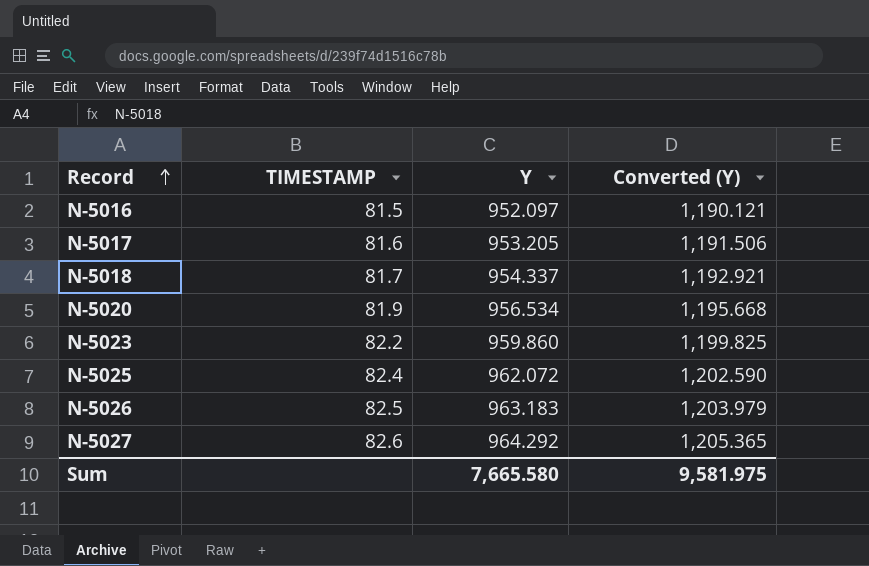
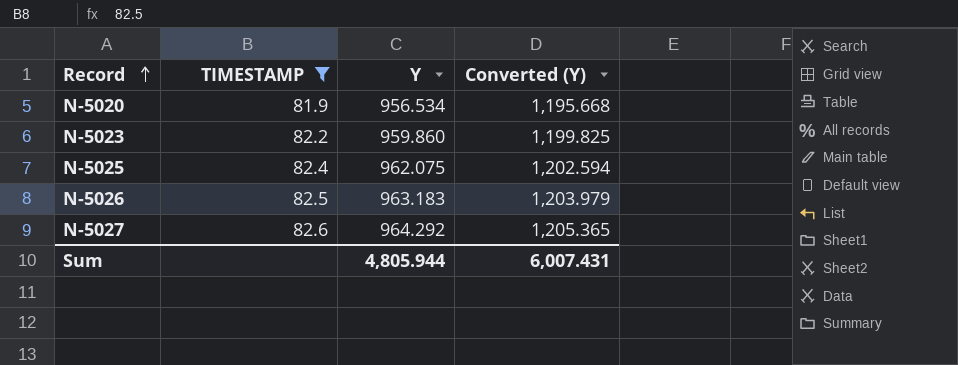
filter: none -> TIMESTAMP >= 81.9
N-5025 | Y: 962.072 -> 962.075
N-5025 | Converted (Y): 1,202.590 -> 1,202.594
Sum | Y: 7,665.580 -> 4,805.944
Sum | Converted (Y): 9,581.975 -> 6,007.431

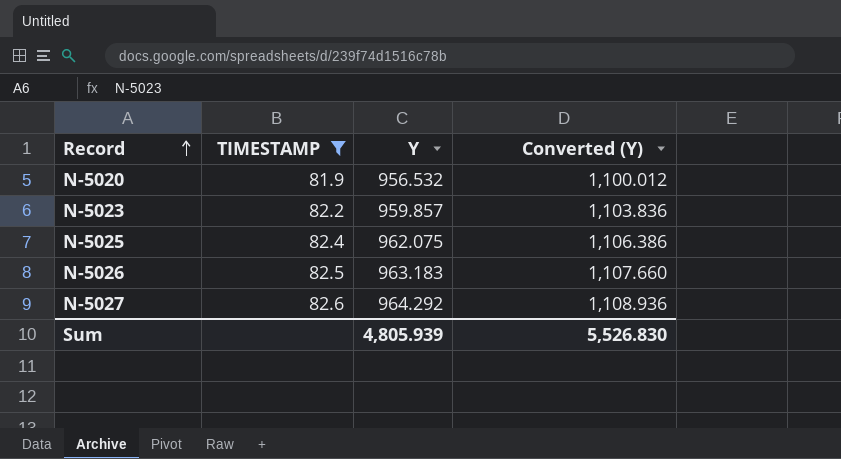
column Converted (Y) | formula: [Y] * 1.25 -> [Y] * 1.15
N-5020 | Y: 956.534 -> 956.532
N-5023 | Y: 959.860 -> 959.857
Sum | Y: 4,805.944 -> 4,805.939
Sum | Converted (Y): 6,007.431 -> 5,526.830

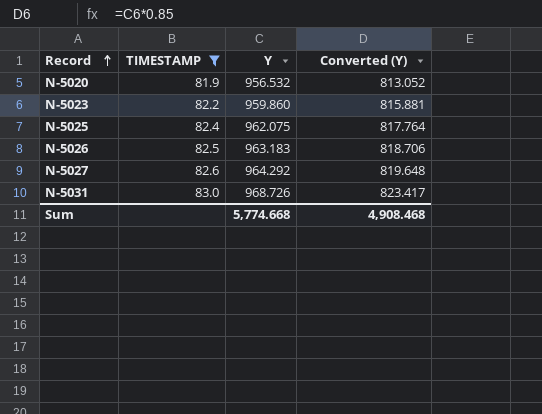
column Converted (Y) | formula: [Y] * 1.15 -> [Y] * 0.85
N-5023 | Y: 959.857 -> 959.860
row N-5031: none -> 83.0 | 968.726 | 823.417
Sum | Y: 4,805.939 -> 5,774.668
Sum | Converted (Y): 5,526.830 -> 4,908.468

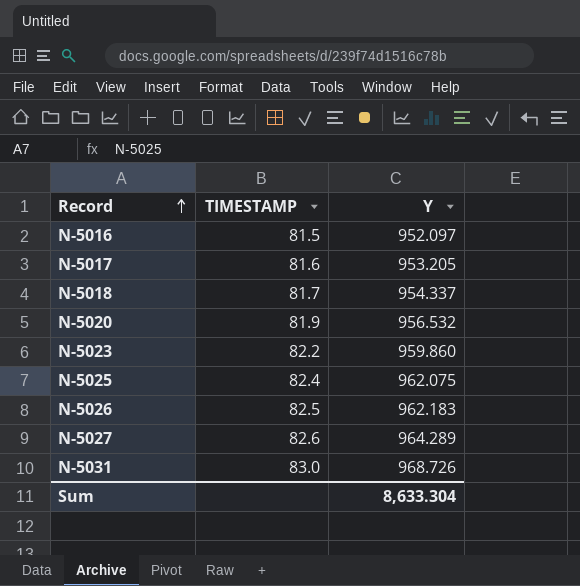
filter: TIMESTAMP >= 81.9 -> none
column Converted (Y) | formula: [Y] * 0.85 -> none
N-5026 | Y: 963.183 -> 962.183
N-5027 | Y: 964.292 -> 964.289
Sum | Y: 5,774.668 -> 8,633.304

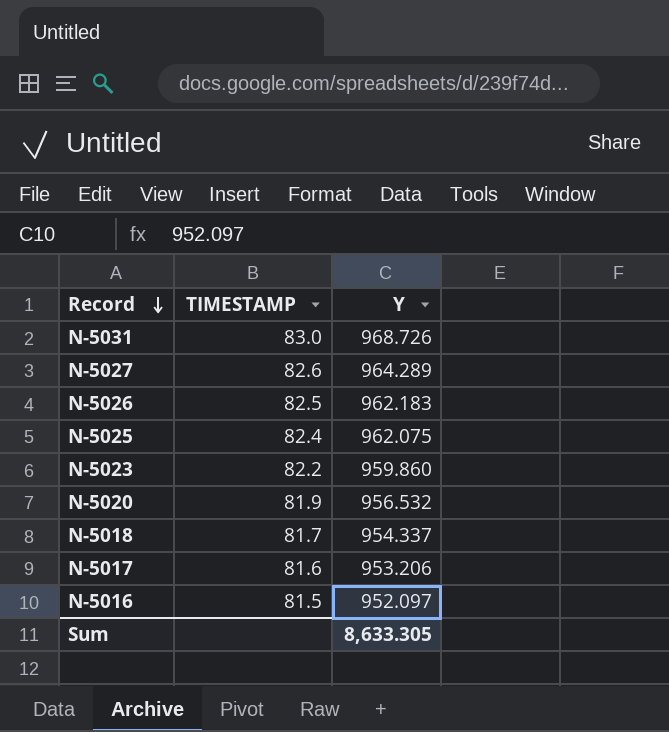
row order: Record ascending -> Record descending
N-5017 | Y: 953.205 -> 953.206
Sum | Y: 8,633.304 -> 8,633.305

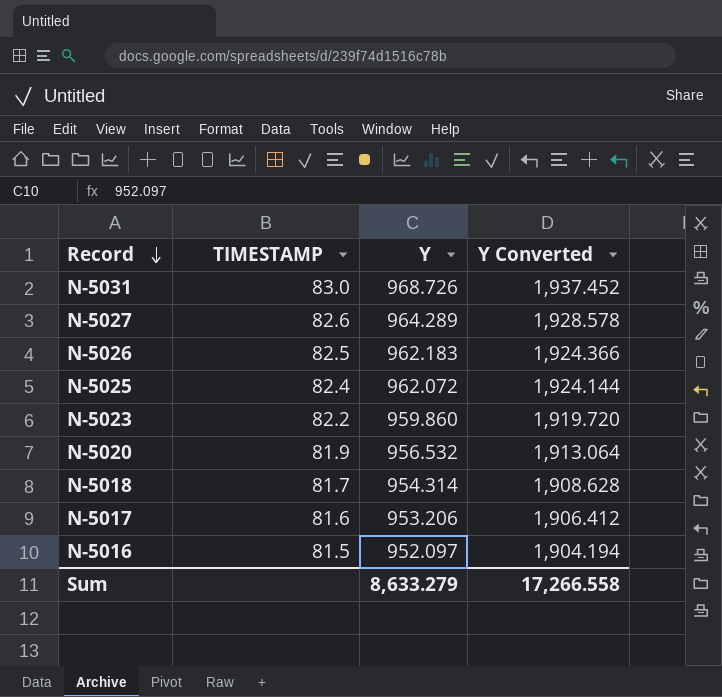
column Y Converted | formula: none -> [Y] * 2
N-5025 | Y: 962.075 -> 962.072
N-5018 | Y: 954.337 -> 954.314
Sum | Y: 8,633.305 -> 8,633.279

